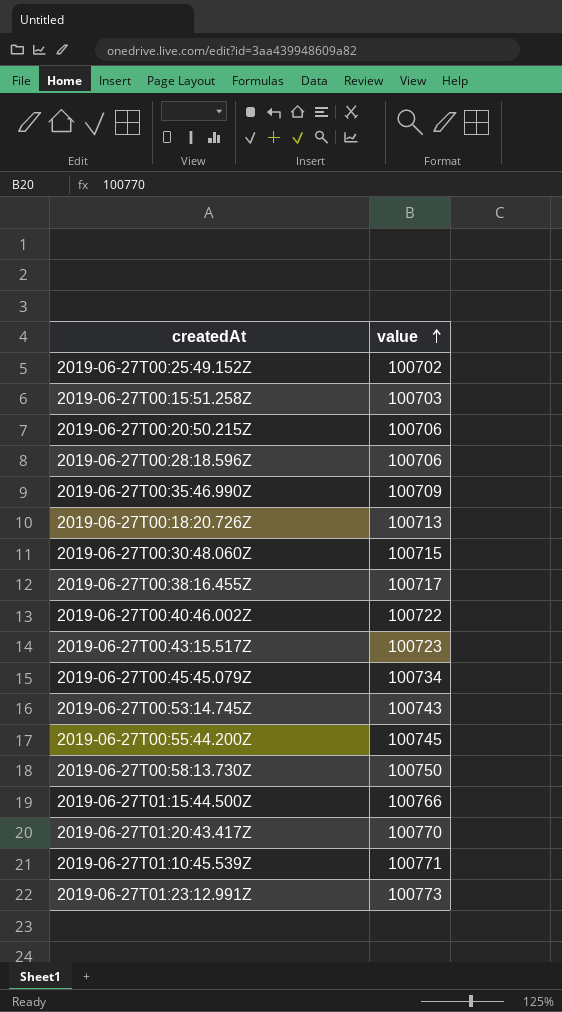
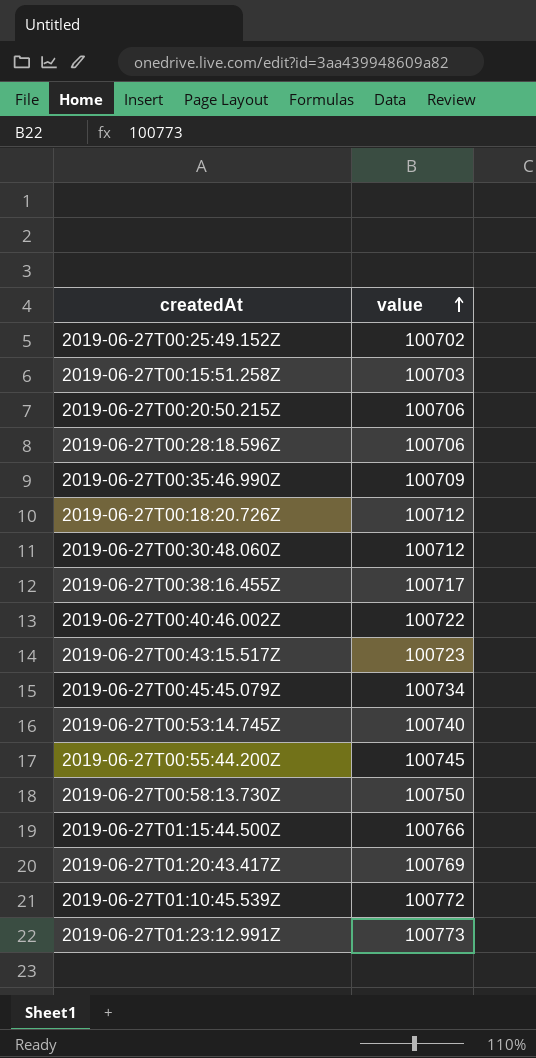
2019-06-27T00:18:20.726Z | value: 100713 -> 100712
2019-06-27T00:30:48.060Z | value: 100715 -> 100712
2019-06-27T00:53:14.745Z | value: 100743 -> 100740
2019-06-27T01:20:43.417Z | value: 100770 -> 100769
2019-06-27T01:10:45.539Z | value: 100771 -> 100772

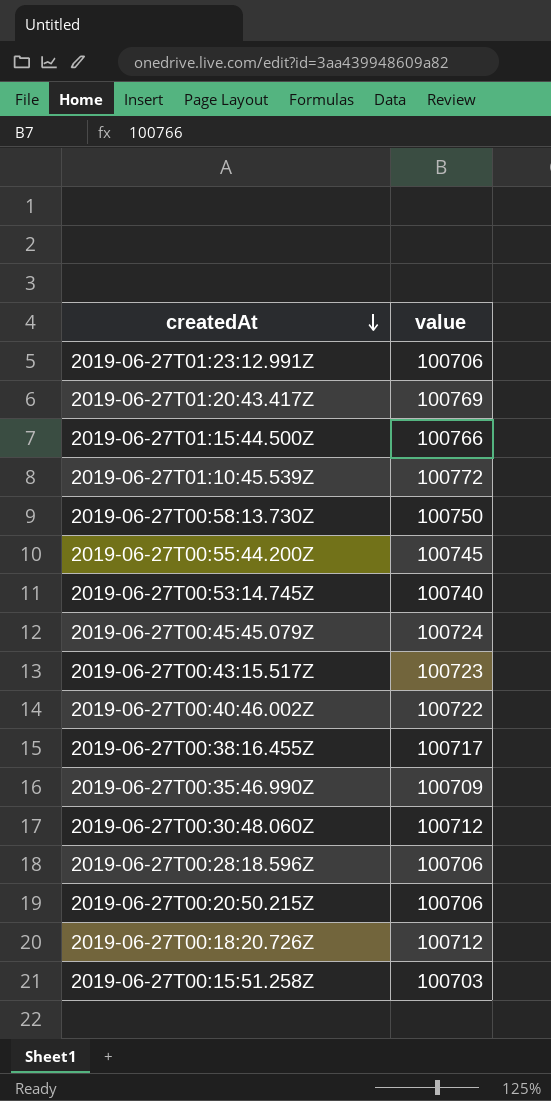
row order: value ascending -> createdAt descending
row 2019-06-27T00:25:49.152Z: 100702 -> none
2019-06-27T01:23:12.991Z | value: 100773 -> 100706
2019-06-27T00:45:45.079Z | value: 100734 -> 100724

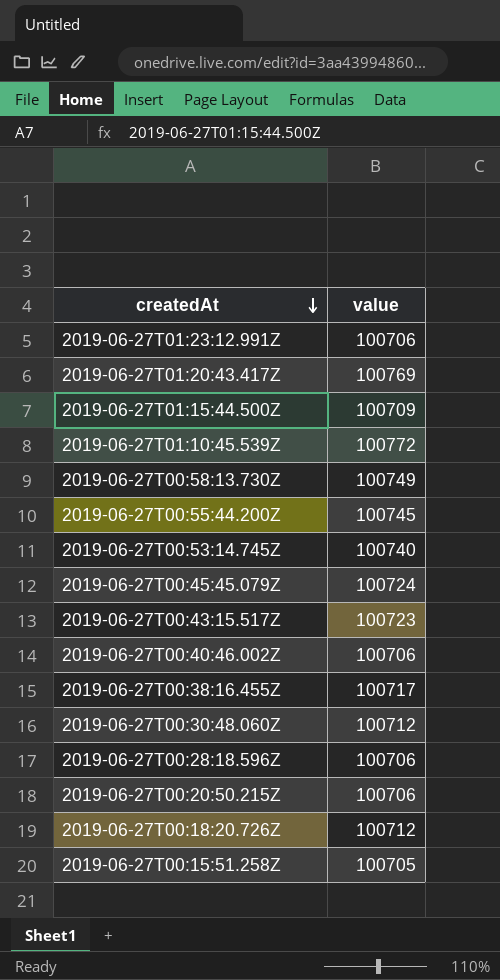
row 2019-06-27T00:35:46.990Z: 100709 -> none
2019-06-27T01:15:44.500Z | value: 100766 -> 100709
2019-06-27T00:58:13.730Z | value: 100750 -> 100749
2019-06-27T00:40:46.002Z | value: 100722 -> 100706
2019-06-27T00:15:51.258Z | value: 100703 -> 100705

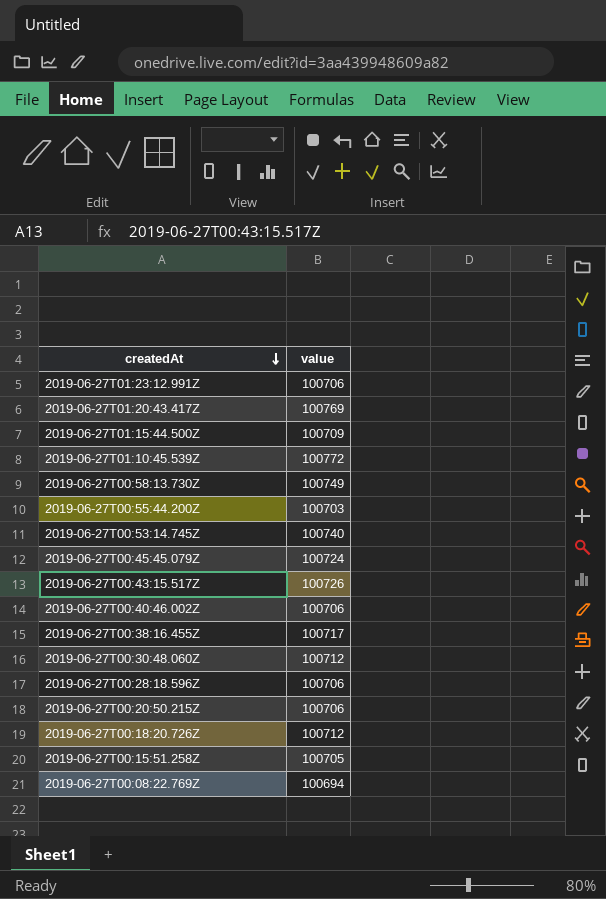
2019-06-27T00:55:44.200Z | value: 100745 -> 100703
2019-06-27T00:43:15.517Z | value: 100723 -> 100726
row 2019-06-27T00:08:22.769Z: none -> 100694

